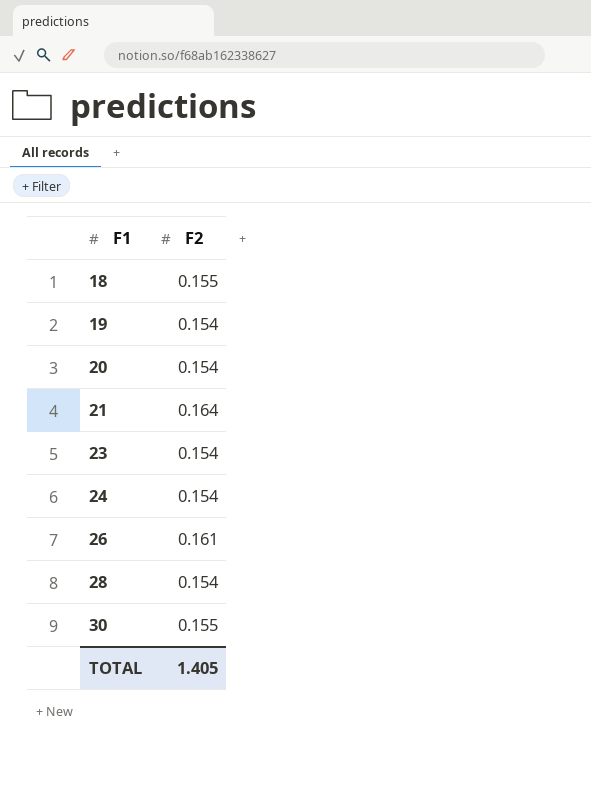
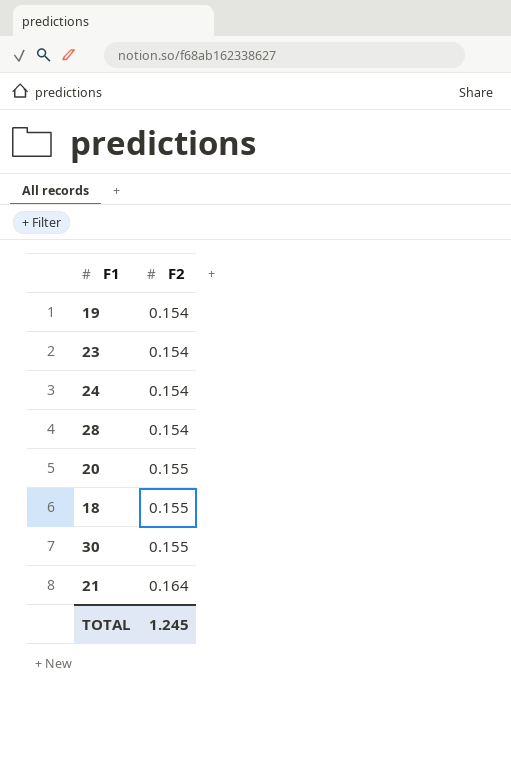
row order: F1 ascending -> F2 ascending
row 26: 0.161 -> none
20 | F2: 0.154 -> 0.155
TOTAL | F2: 1.405 -> 1.245

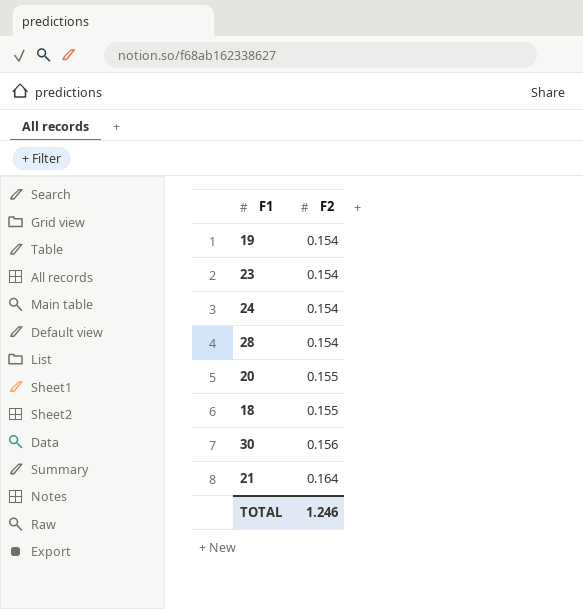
30 | F2: 0.155 -> 0.156
TOTAL | F2: 1.245 -> 1.246

